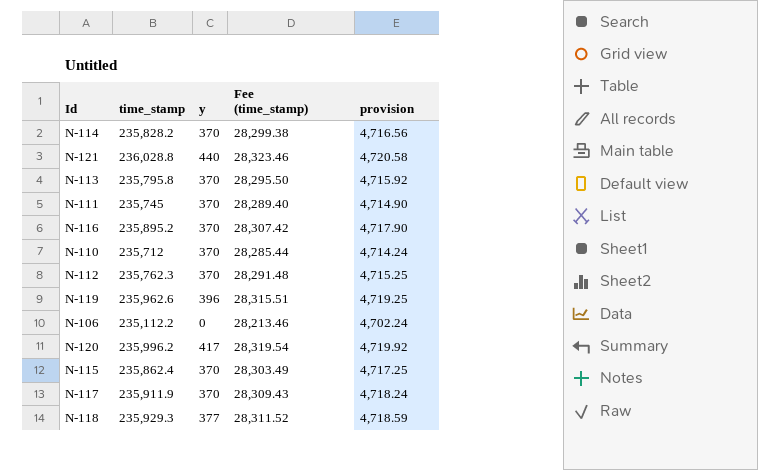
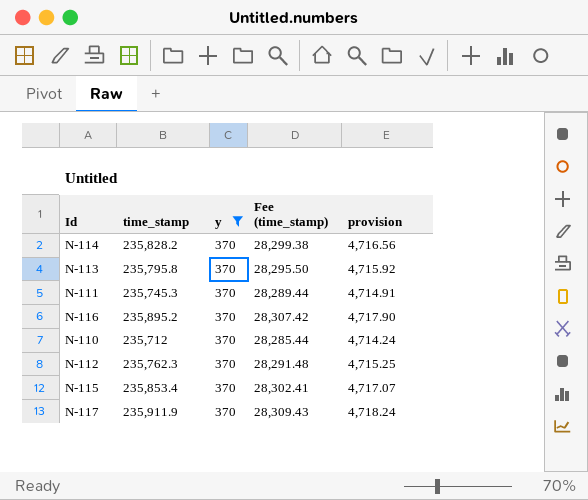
filter: none -> y = 370
N-111 | time_stamp: 235,745 -> 235,745.3
N-111 | Fee (time_stamp): 28,289.40 -> 28,289.44
N-111 | provision: 4,714.90 -> 4,714.91
N-115 | time_stamp: 235,862.4 -> 235,853.4
N-115 | Fee (time_stamp): 28,303.49 -> 28,302.41
N-115 | provision: 4,717.25 -> 4,717.07

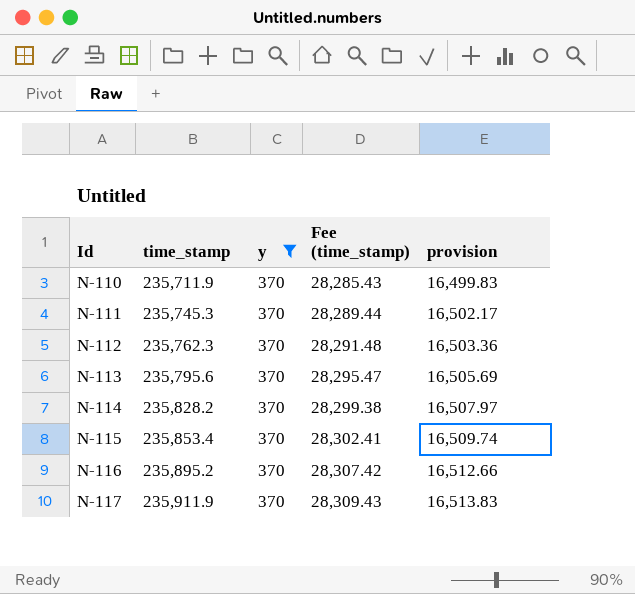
row order: none -> Id ascending
column provision | formula: [time_stamp] * 0.02 -> [time_stamp] * 0.07
N-110 | time_stamp: 235,712 -> 235,711.9
N-110 | Fee (time_stamp): 28,285.44 -> 28,285.43
N-113 | time_stamp: 235,795.8 -> 235,795.6
N-113 | Fee (time_stamp): 28,295.50 -> 28,295.47

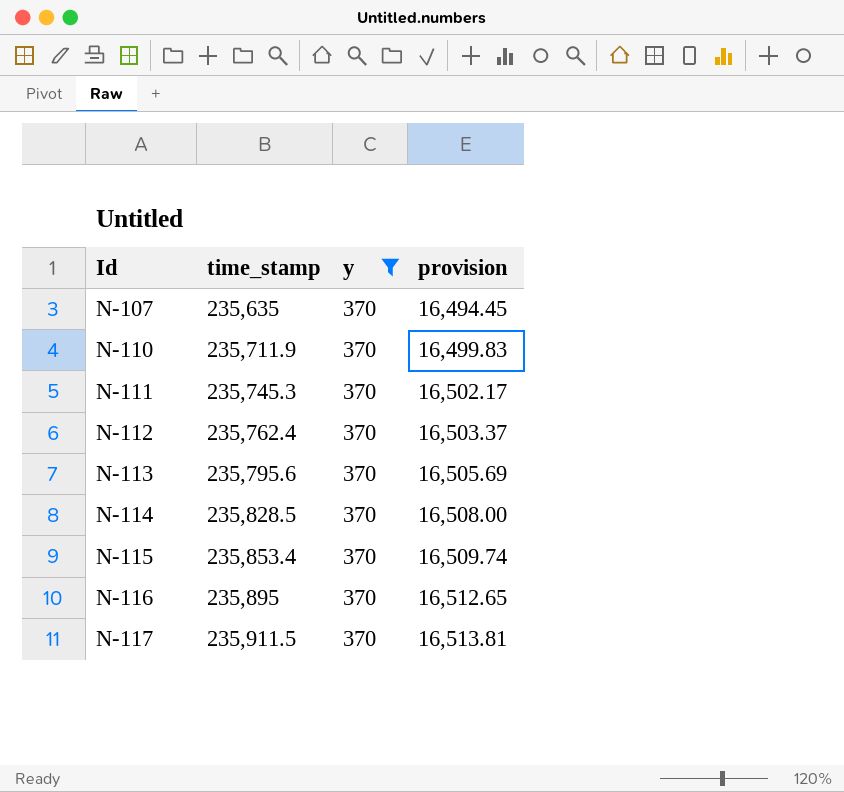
column Fee (time_stamp) | formula: [time_stamp] * 0.12 -> none
row N-107: none -> 235,635 | 370 | 16,494.45
N-112 | time_stamp: 235,762.3 -> 235,762.4
N-112 | provision: 16,503.36 -> 16,503.37
N-114 | time_stamp: 235,828.2 -> 235,828.5
N-114 | provision: 16,507.97 -> 16,508.00
N-116 | time_stamp: 235,895.2 -> 235,895
N-116 | provision: 16,512.66 -> 16,512.65
N-117 | time_stamp: 235,911.9 -> 235,911.5
N-117 | provision: 16,513.83 -> 16,513.81

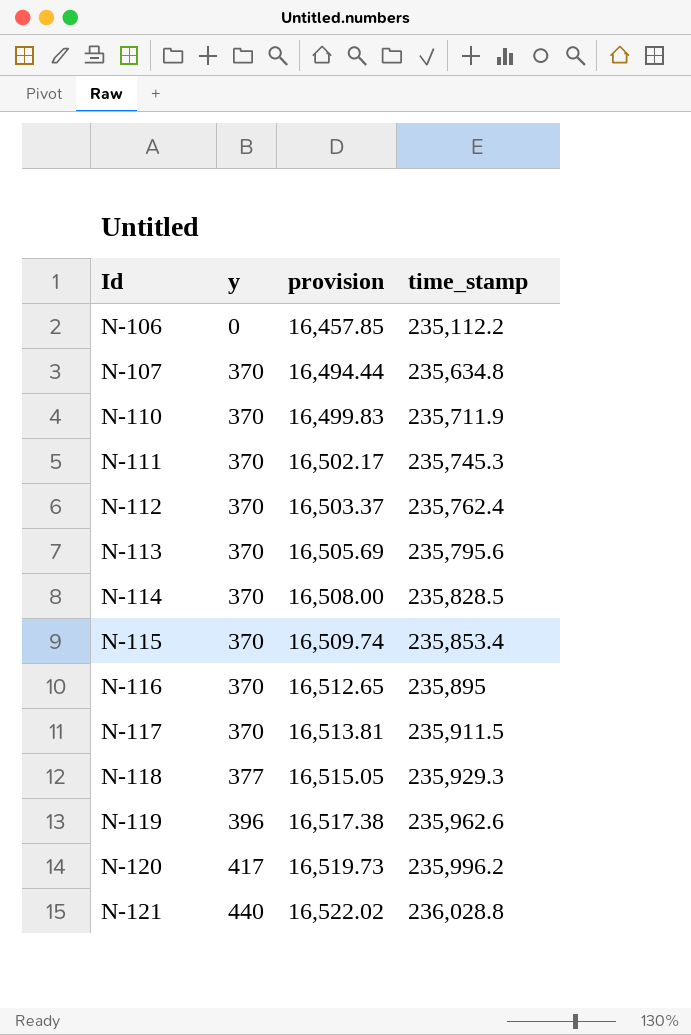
filter: y = 370 -> none
column time_stamp | position: 2 -> 4
N-107 | provision: 16,494.45 -> 16,494.44
N-107 | time_stamp: 235,635 -> 235,634.8

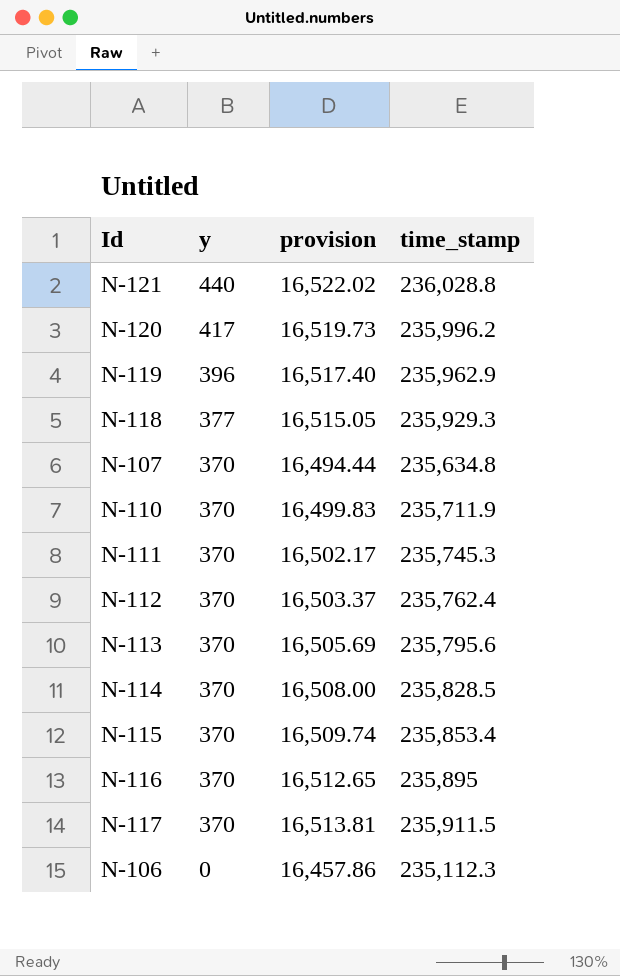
row order: Id ascending -> y descending
N-119 | provision: 16,517.38 -> 16,517.40
N-119 | time_stamp: 235,962.6 -> 235,962.9
N-106 | provision: 16,457.85 -> 16,457.86
N-106 | time_stamp: 235,112.2 -> 235,112.3

